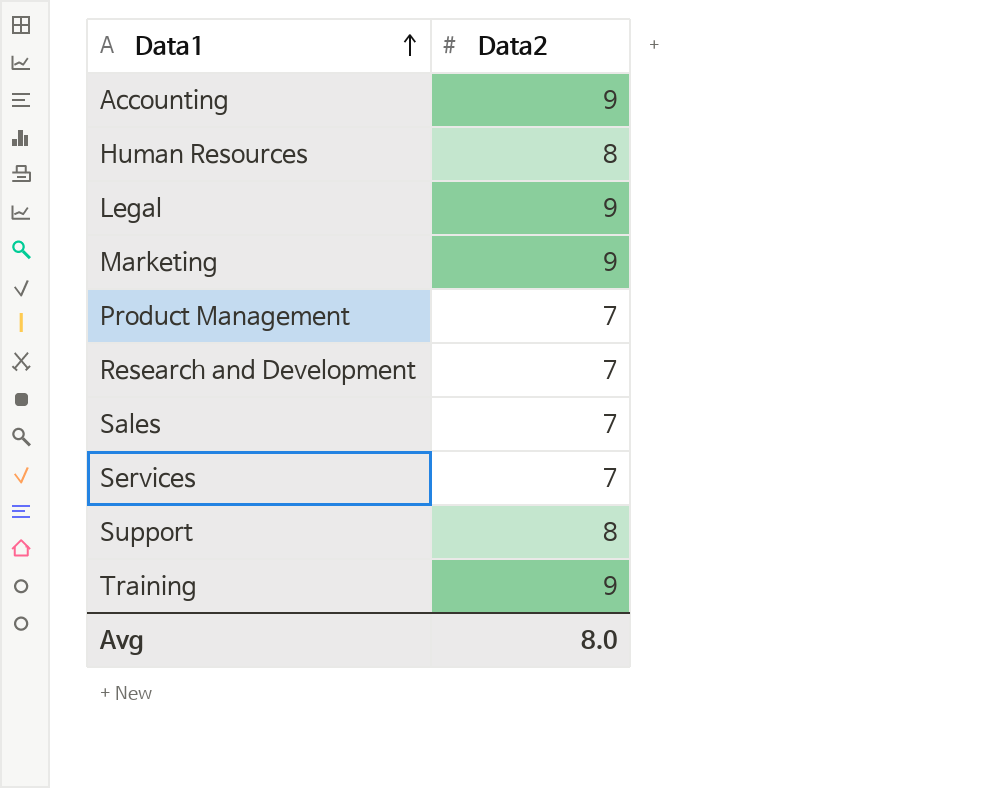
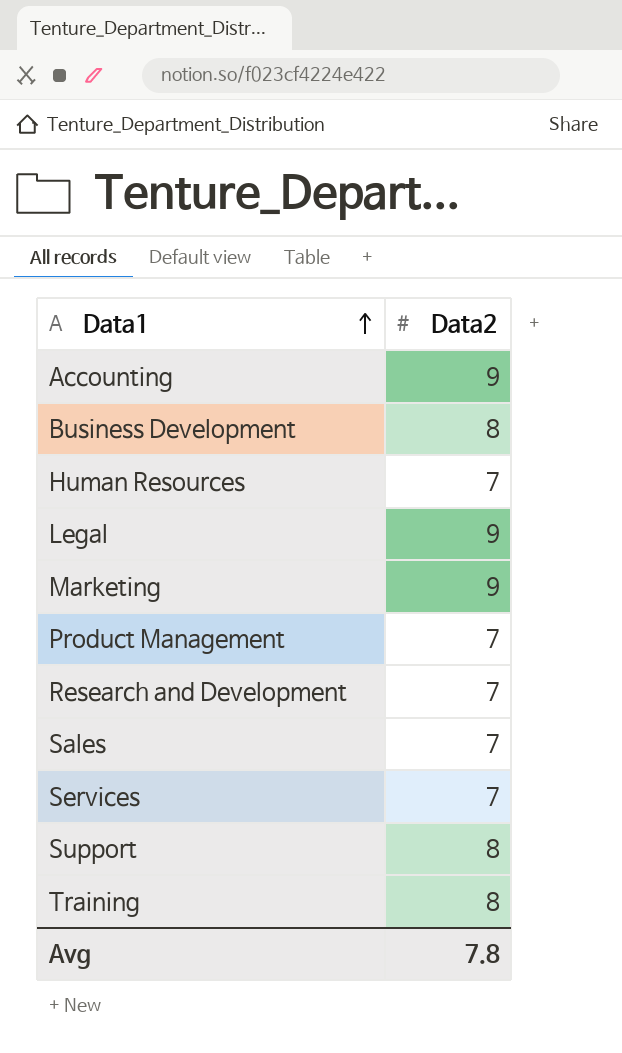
row Business Development: none -> 8
Human Resources | Data2: 8 -> 7
Training | Data2: 9 -> 8
Avg | Data2: 8.0 -> 7.8

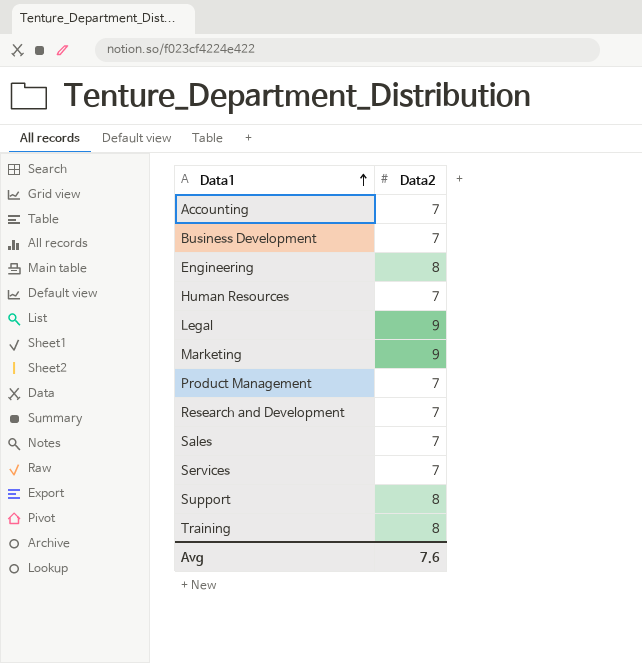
Accounting | Data2: 9 -> 7
Business Development | Data2: 8 -> 7
row Engineering: none -> 8
Avg | Data2: 7.8 -> 7.6

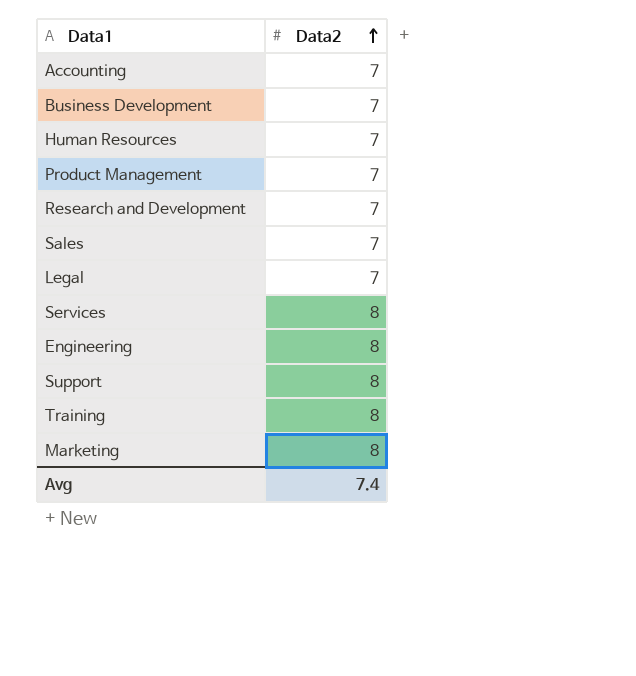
row order: Data1 ascending -> Data2 ascending
Legal | Data2: 9 -> 7
Services | Data2: 7 -> 8
Marketing | Data2: 9 -> 8
Avg | Data2: 7.6 -> 7.4

